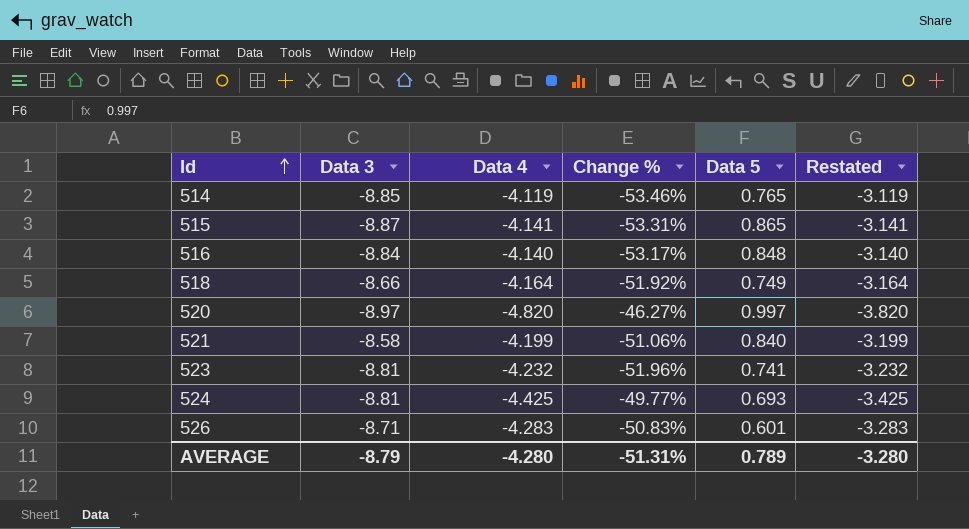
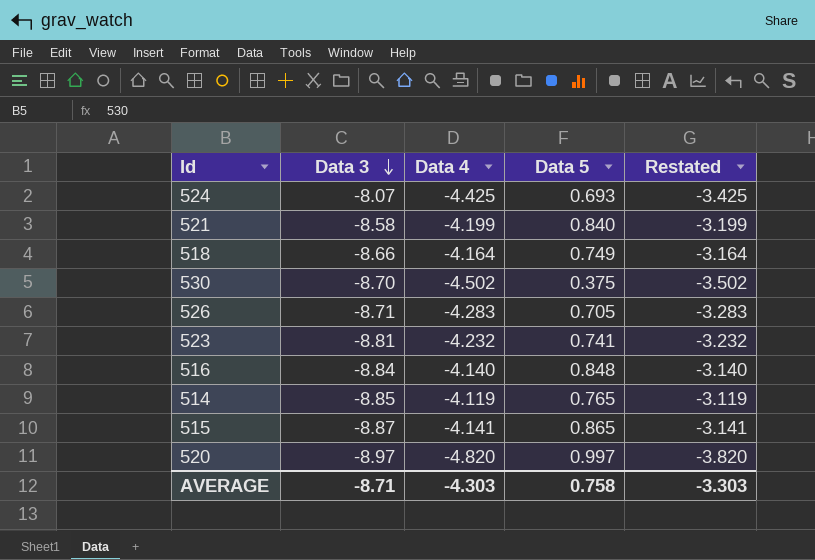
row order: Id ascending -> Data 3 descending
column Change % | formula: ([Data 4] - [Data 3]) / [Data 3] -> none
524 | Data 3: -8.81 -> -8.07
row 530: none -> -8.70 | -4.502 | 0.375 | -3.502
526 | Data 5: 0.601 -> 0.705
AVERAGE | Data 3: -8.79 -> -8.71
AVERAGE | Data 4: -4.280 -> -4.303
AVERAGE | Data 5: 0.789 -> 0.758
AVERAGE | Restated: -3.280 -> -3.303

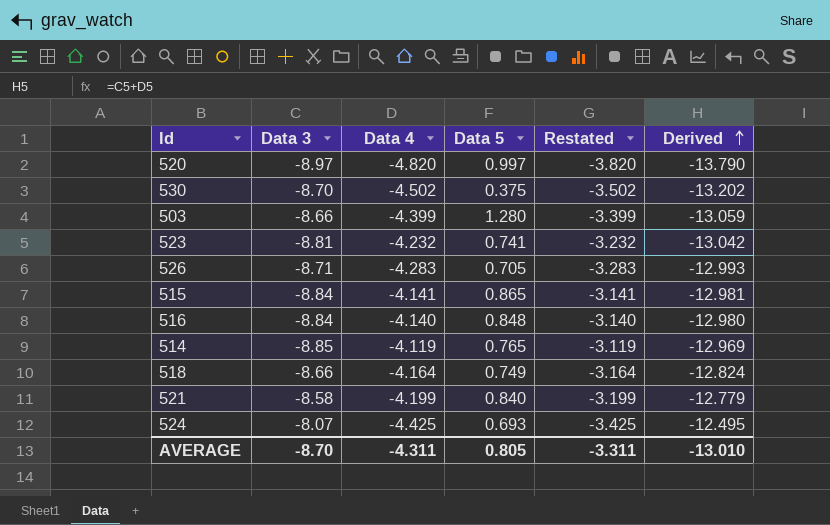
row order: Data 3 descending -> Derived ascending
column Derived | formula: none -> [Data 3] + [Data 4]
row 503: none -> -8.66 | -4.399 | 1.280 | -3.399 | -13.059
515 | Data 3: -8.87 -> -8.84
AVERAGE | Data 3: -8.71 -> -8.70
AVERAGE | Data 4: -4.303 -> -4.311
AVERAGE | Data 5: 0.758 -> 0.805
AVERAGE | Restated: -3.303 -> -3.311

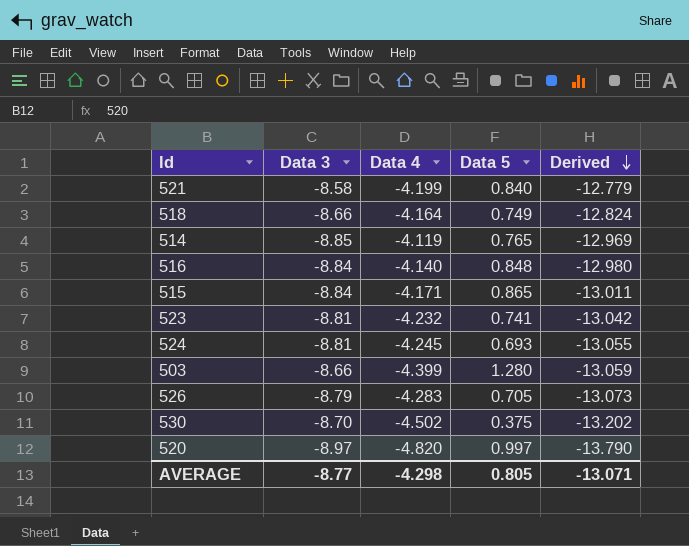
row order: Derived ascending -> Derived descending
column Restated | formula: [Data 4] + 1 -> none
515 | Data 4: -4.141 -> -4.171
515 | Derived: -12.981 -> -13.011
524 | Data 3: -8.07 -> -8.81
524 | Data 4: -4.425 -> -4.245
524 | Derived: -12.495 -> -13.055
526 | Data 3: -8.71 -> -8.79
526 | Derived: -12.993 -> -13.073
AVERAGE | Data 3: -8.70 -> -8.77
AVERAGE | Data 4: -4.311 -> -4.298
AVERAGE | Derived: -13.010 -> -13.071

